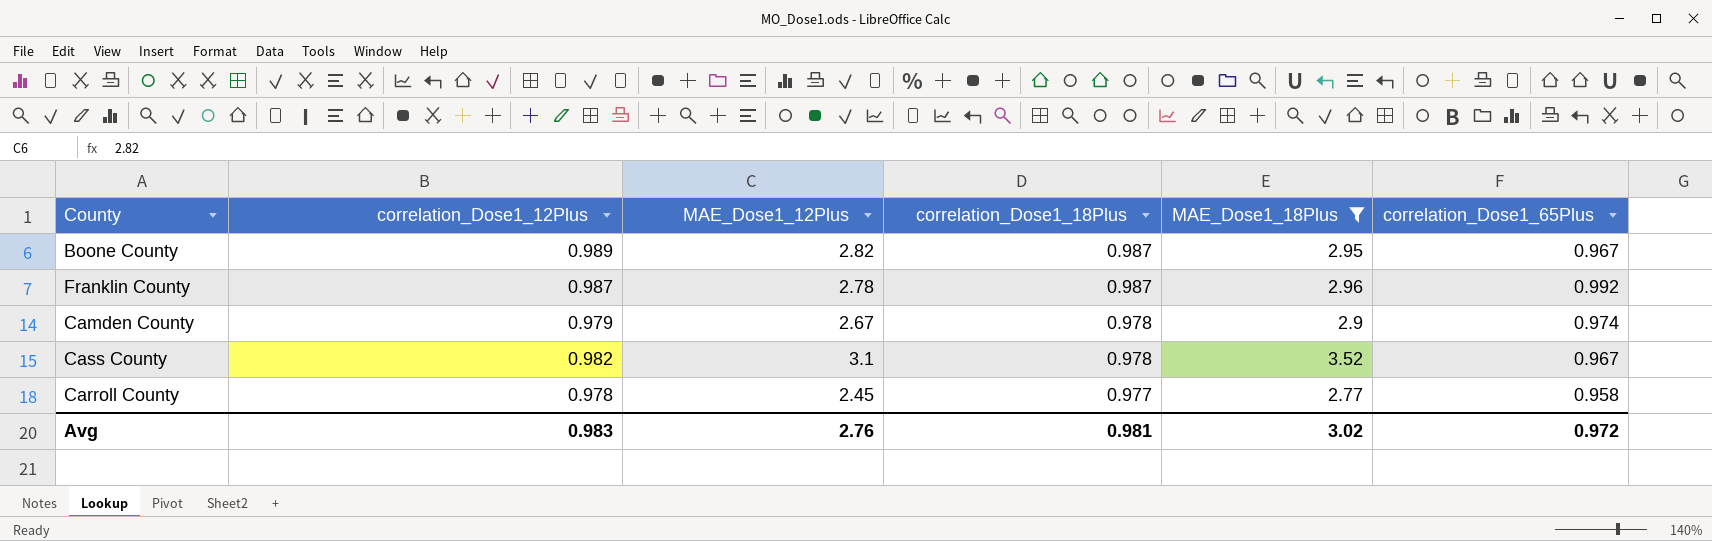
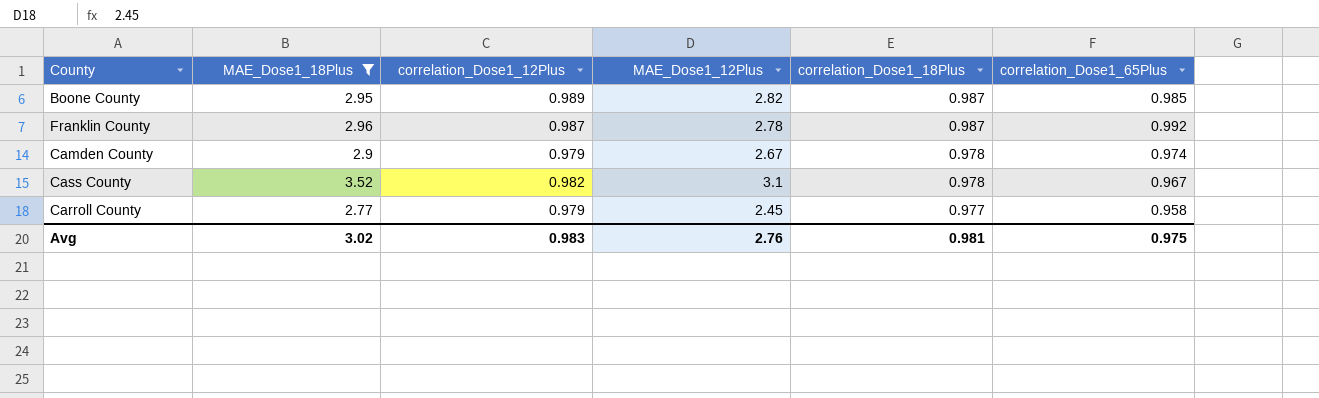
column MAE_Dose1_18Plus | position: 5 -> 2
Boone County | correlation_Dose1_65Plus: 0.967 -> 0.985
Carroll County | correlation_Dose1_12Plus: 0.978 -> 0.979
Avg | correlation_Dose1_65Plus: 0.972 -> 0.975

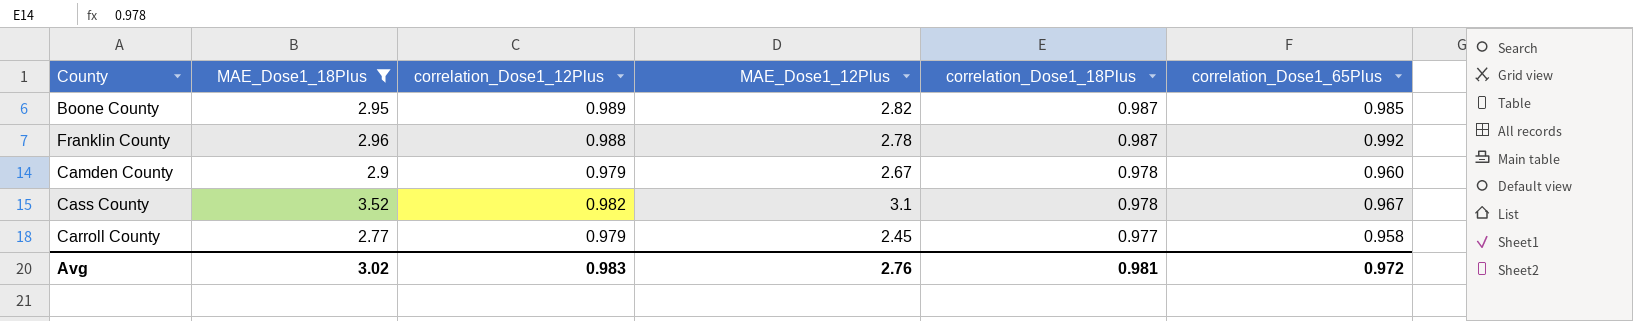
Franklin County | correlation_Dose1_12Plus: 0.987 -> 0.988
Camden County | correlation_Dose1_65Plus: 0.974 -> 0.960
Avg | correlation_Dose1_65Plus: 0.975 -> 0.972

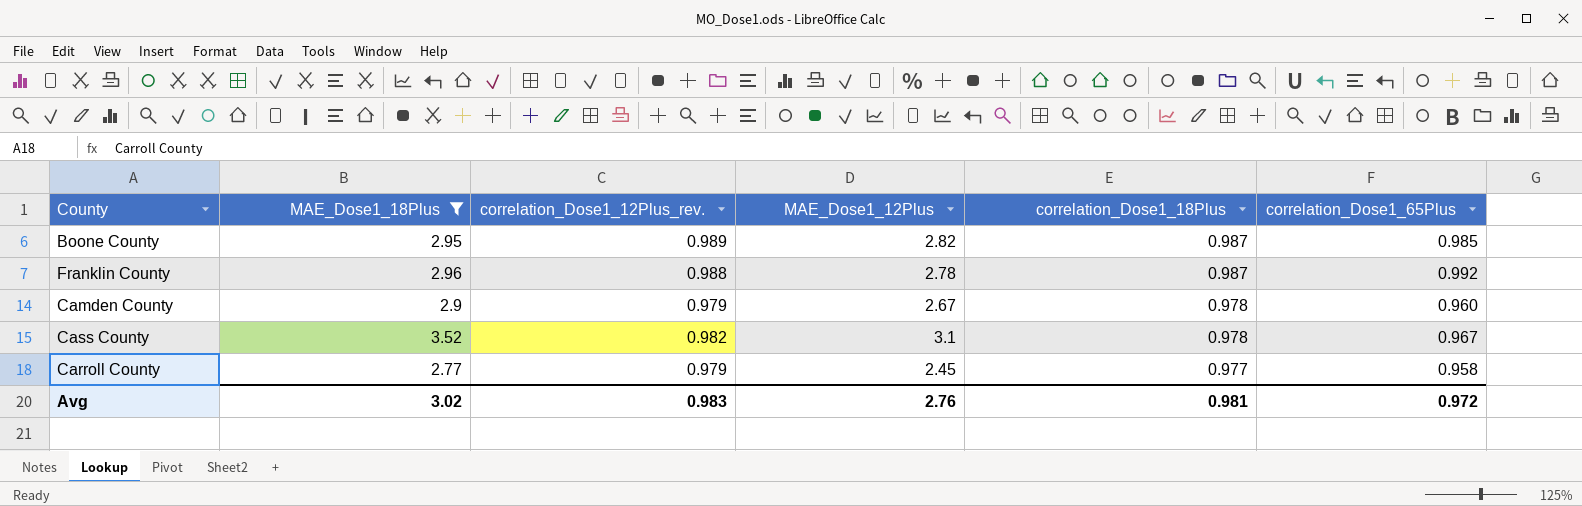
column name: correlation_Dose1_12Plus -> correlation_Dose1_12Plus_rev.

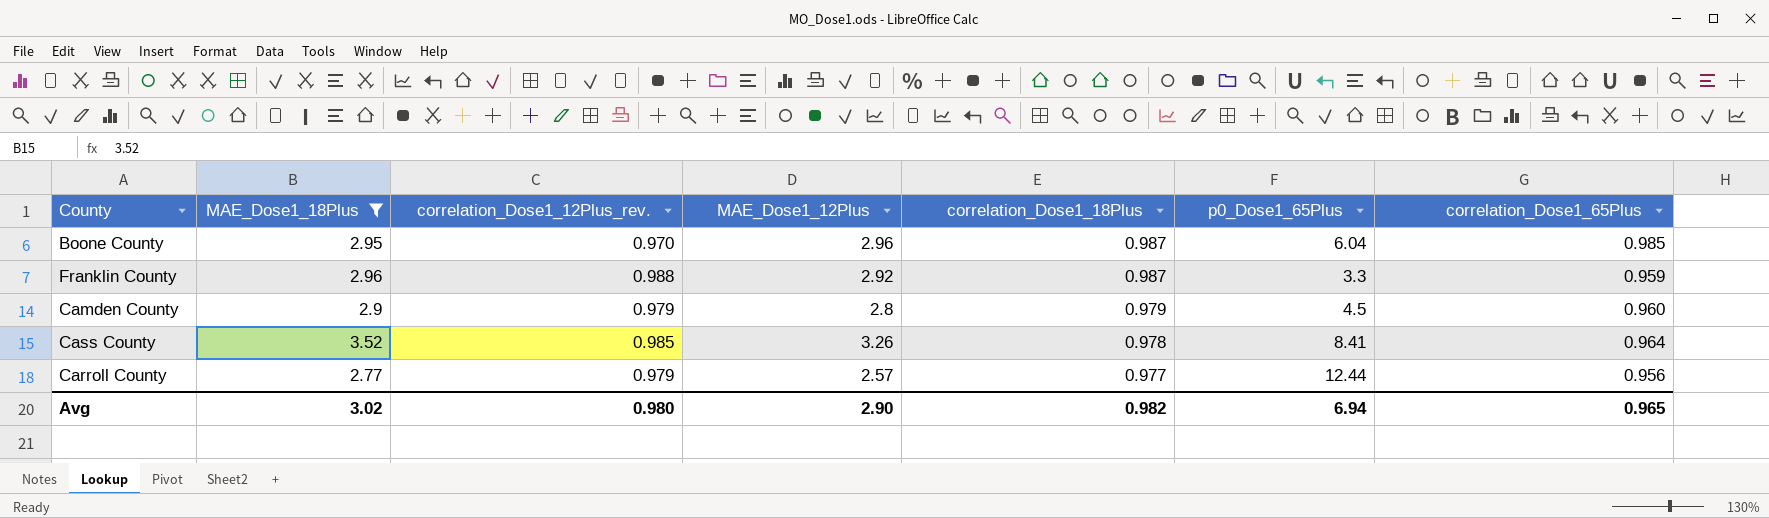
column p0_Dose1_65Plus | position: none -> 6
Boone County | correlation_Dose1_12Plus_rev.: 0.989 -> 0.970
Boone County | MAE_Dose1_12Plus: 2.82 -> 2.96
Franklin County | MAE_Dose1_12Plus: 2.78 -> 2.92
Franklin County | correlation_Dose1_65Plus: 0.992 -> 0.959
Camden County | MAE_Dose1_12Plus: 2.67 -> 2.8
Camden County | correlation_Dose1_18Plus: 0.978 -> 0.979
Cass County | correlation_Dose1_12Plus_rev.: 0.982 -> 0.985
Cass County | MAE_Dose1_12Plus: 3.1 -> 3.26
Cass County | correlation_Dose1_65Plus: 0.967 -> 0.964
Carroll County | MAE_Dose1_12Plus: 2.45 -> 2.57
Carroll County | correlation_Dose1_65Plus: 0.958 -> 0.956
Avg | correlation_Dose1_12Plus_rev.: 0.983 -> 0.980
Avg | MAE_Dose1_12Plus: 2.76 -> 2.90
Avg | correlation_Dose1_18Plus: 0.981 -> 0.982
Avg | correlation_Dose1_65Plus: 0.972 -> 0.965

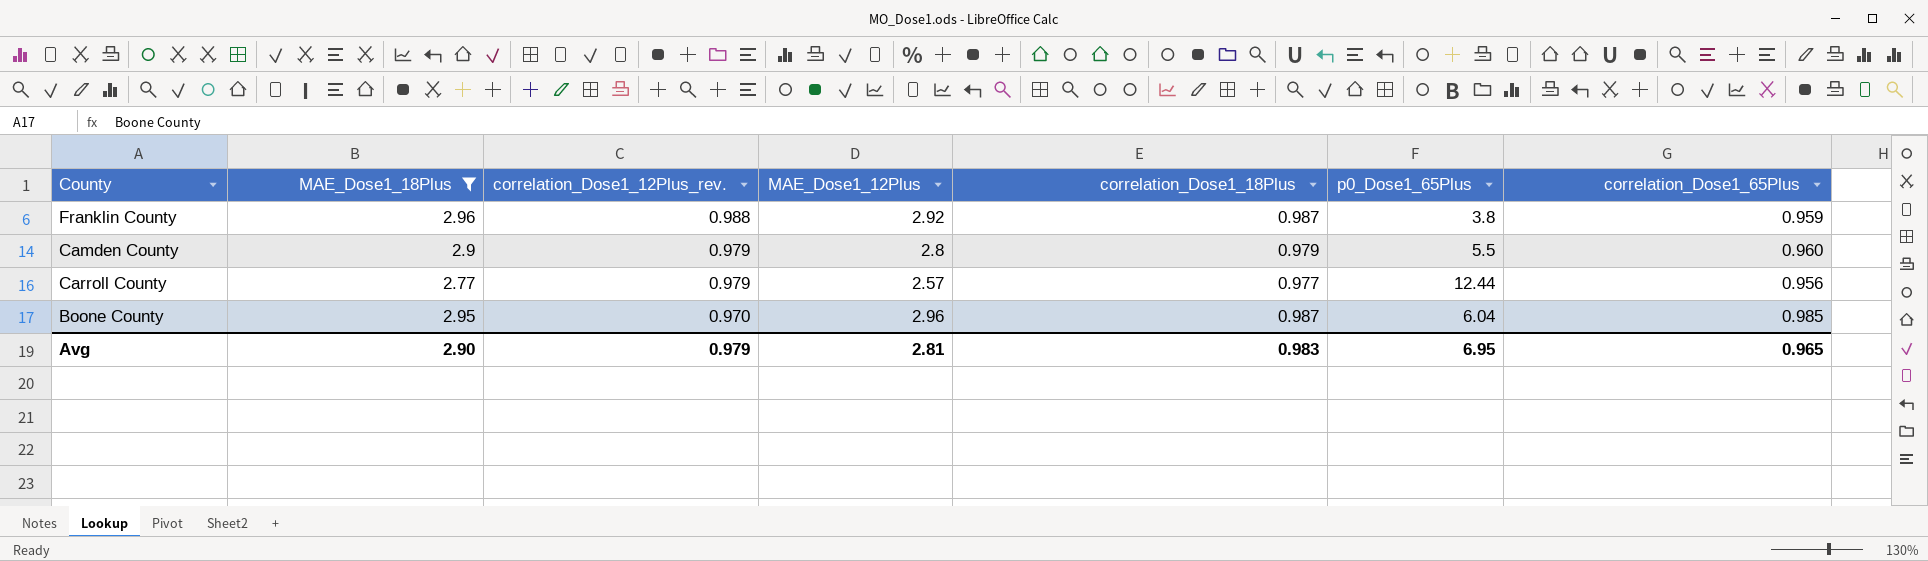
row order: correlation_Dose1_18Plus descending -> correlation_Dose1_12Plus_rev. descending
row Cass County: 3.52 | 0.985 | 3.26 | 0.978 | 8.41 | 0.964 -> none
Franklin County | p0_Dose1_65Plus: 3.3 -> 3.8
Camden County | p0_Dose1_65Plus: 4.5 -> 5.5
Avg | MAE_Dose1_18Plus: 3.02 -> 2.90
Avg | correlation_Dose1_12Plus_rev.: 0.980 -> 0.979
Avg | MAE_Dose1_12Plus: 2.90 -> 2.81
Avg | correlation_Dose1_18Plus: 0.982 -> 0.983
Avg | p0_Dose1_65Plus: 6.94 -> 6.95

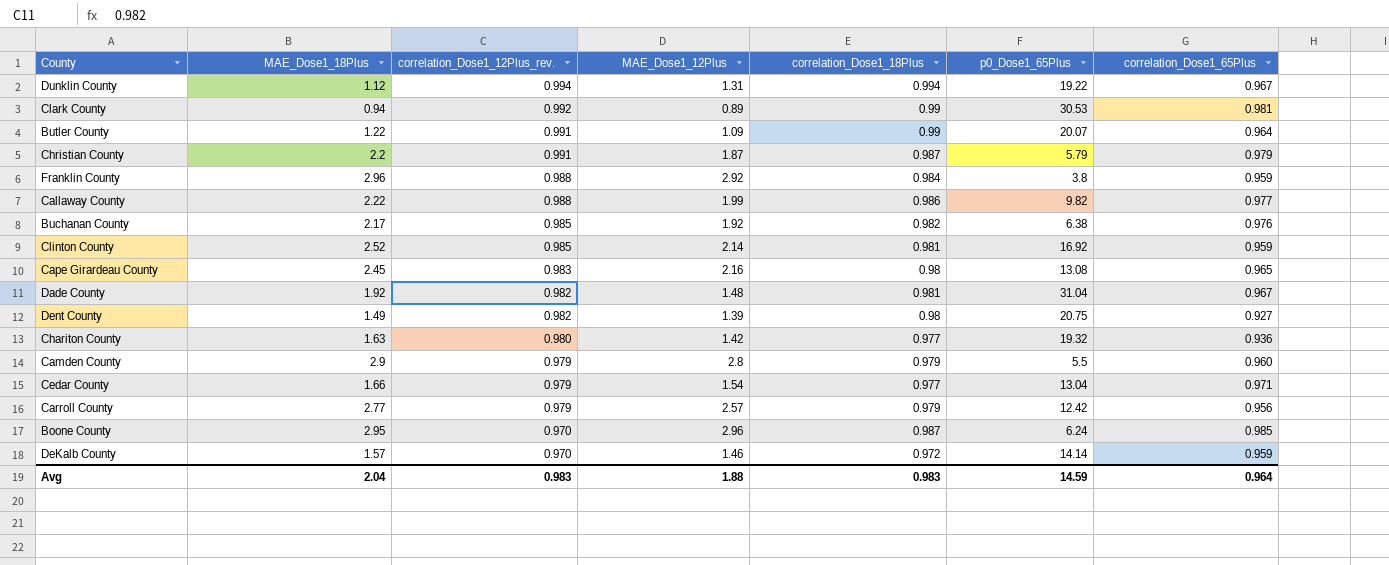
filter: MAE_Dose1_18Plus >= 2.77 -> none
Franklin County | correlation_Dose1_18Plus: 0.987 -> 0.984
Carroll County | correlation_Dose1_18Plus: 0.977 -> 0.979
Carroll County | p0_Dose1_65Plus: 12.44 -> 12.42
Boone County | p0_Dose1_65Plus: 6.04 -> 6.24
Avg | MAE_Dose1_18Plus: 2.90 -> 2.04
Avg | correlation_Dose1_12Plus_rev.: 0.979 -> 0.983
Avg | MAE_Dose1_12Plus: 2.81 -> 1.88
Avg | p0_Dose1_65Plus: 6.95 -> 14.59
Avg | correlation_Dose1_65Plus: 0.965 -> 0.964

